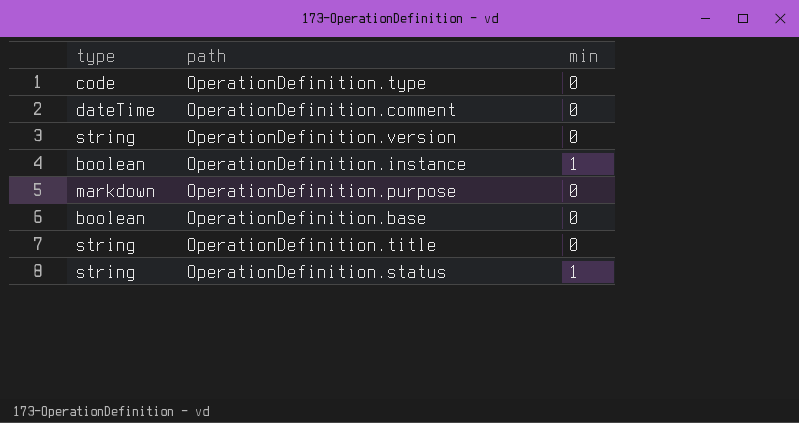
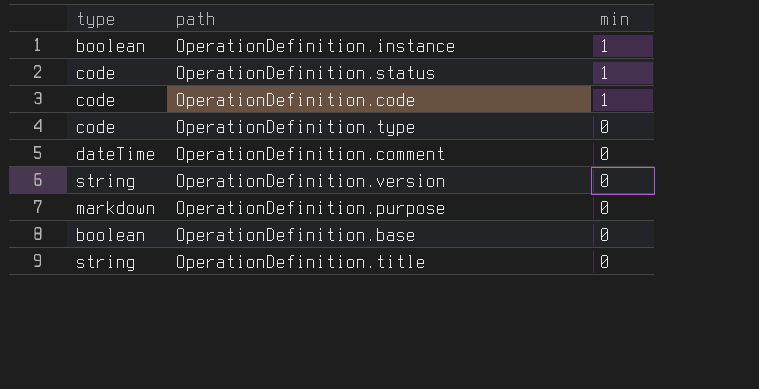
row order: none -> min descending
OperationDefinition.status | type: string -> code
row OperationDefinition.code: none -> code | 1

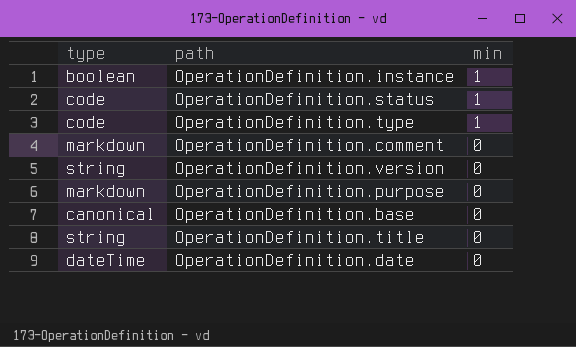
row OperationDefinition.code: code | 1 -> none
OperationDefinition.type | min: 0 -> 1
OperationDefinition.comment | type: dateTime -> markdown
OperationDefinition.base | type: boolean -> canonical
row OperationDefinition.date: none -> dateTime | 0

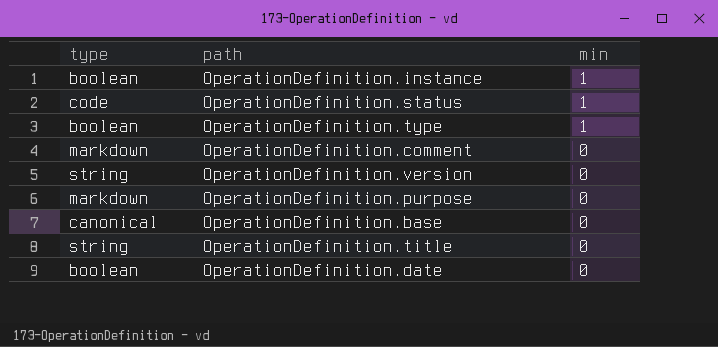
OperationDefinition.type | type: code -> boolean
OperationDefinition.date | type: dateTime -> boolean

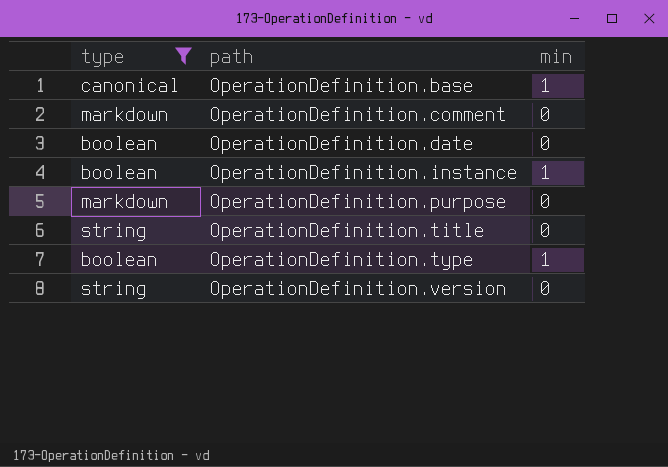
filter: none -> type != code
row order: min descending -> path ascending
OperationDefinition.base | min: 0 -> 1

